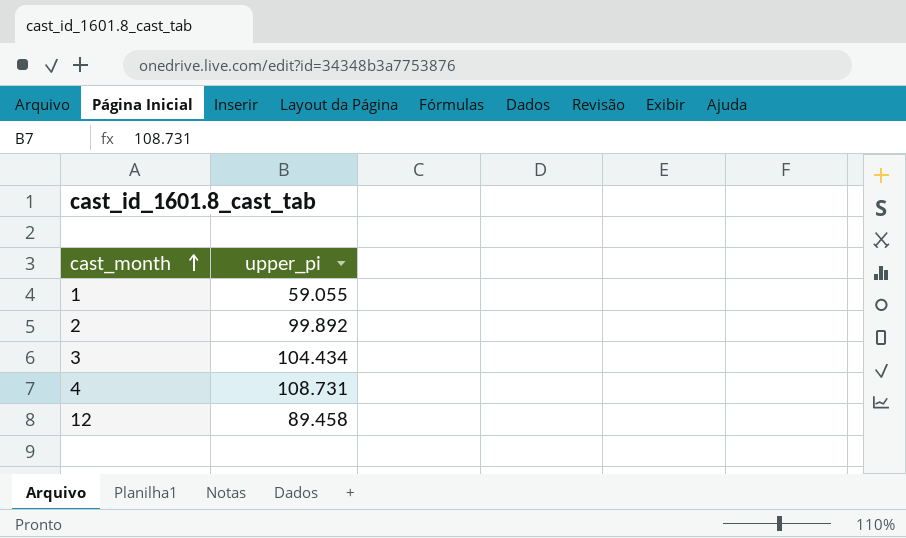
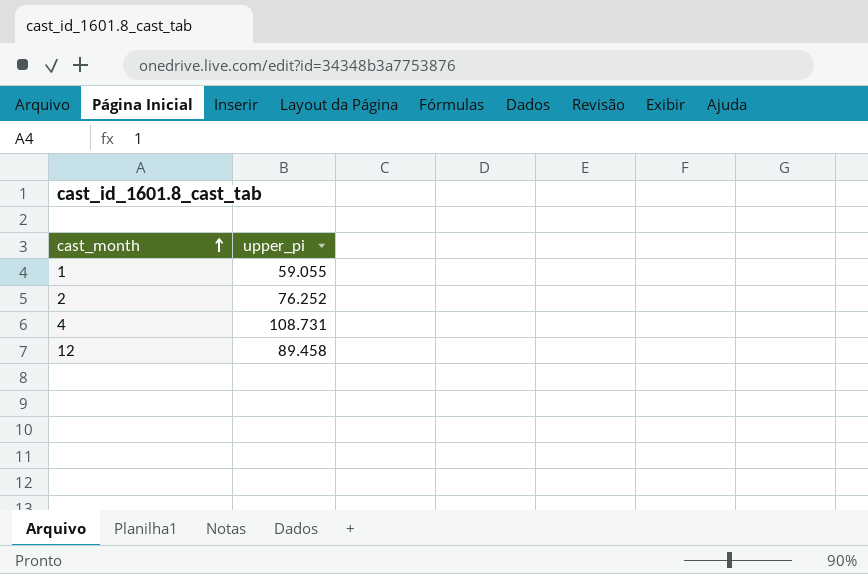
row 3: 104.434 -> none
2 | upper_pi: 99.892 -> 76.252

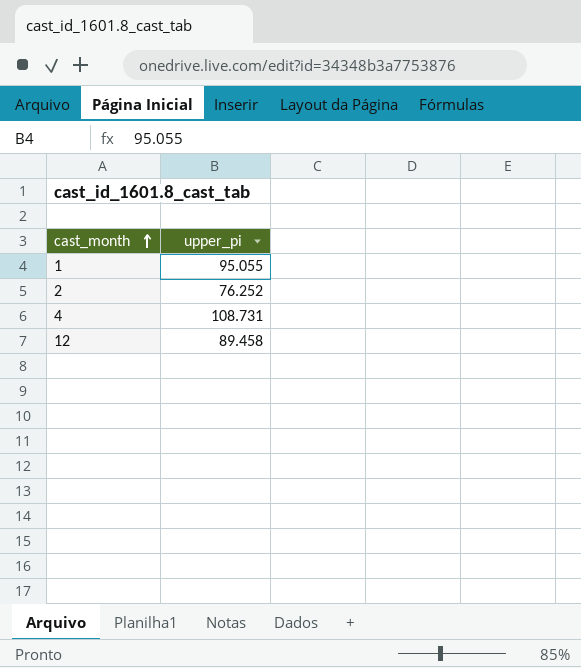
1 | upper_pi: 59.055 -> 95.055

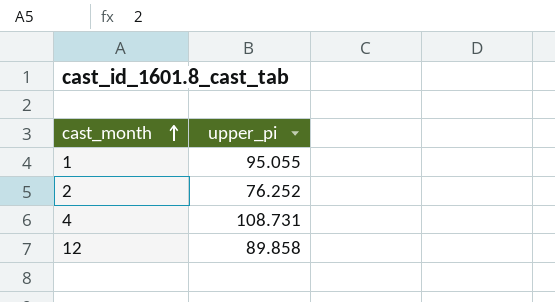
12 | upper_pi: 89.458 -> 89.858

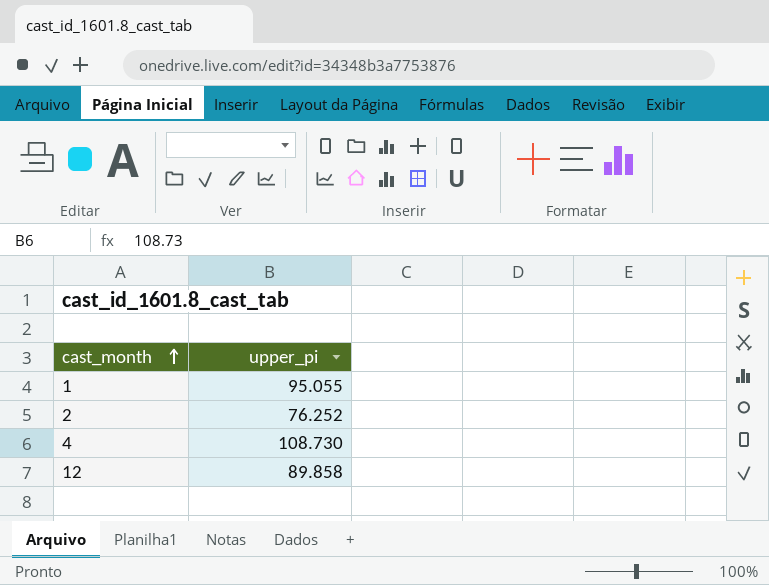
4 | upper_pi: 108.731 -> 108.730

